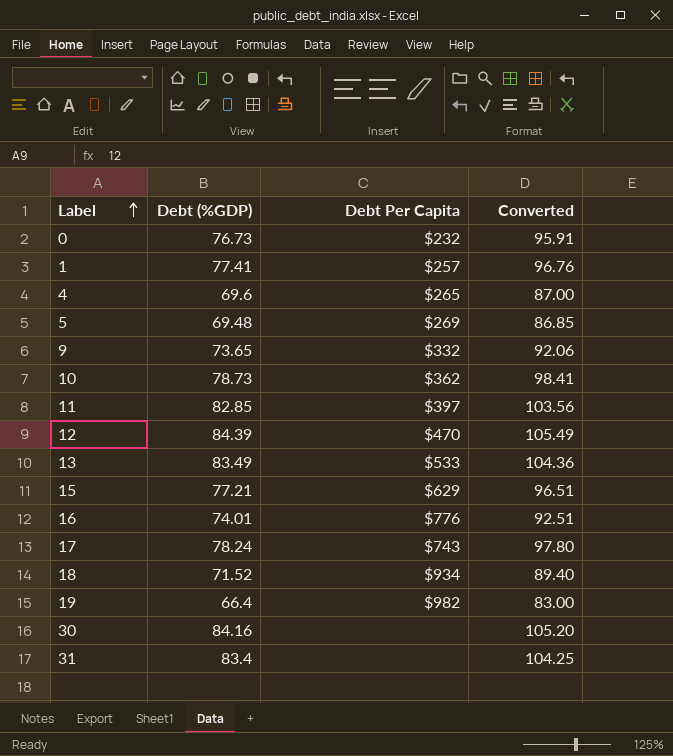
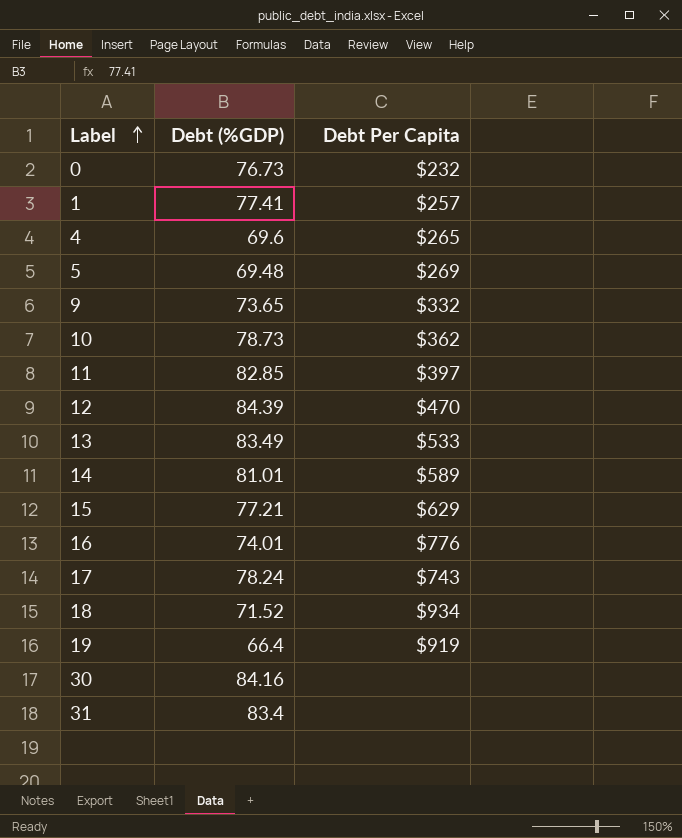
column Converted | formula: [Debt (%GDP)] * 1.25 -> none
row 14: none -> 81.01 | $589
19 | Debt Per Capita: $982 -> $919

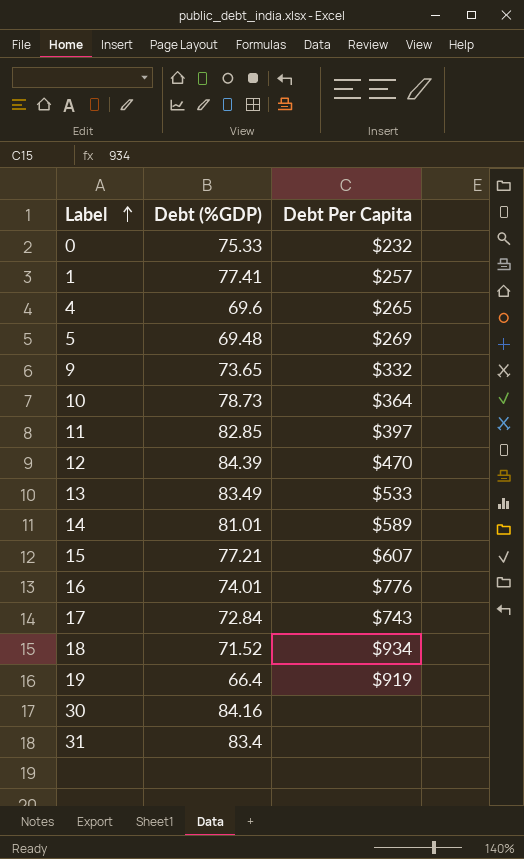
0 | Debt (%GDP): 76.73 -> 75.33
10 | Debt Per Capita: $362 -> $364
15 | Debt Per Capita: $629 -> $607
17 | Debt (%GDP): 78.24 -> 72.84

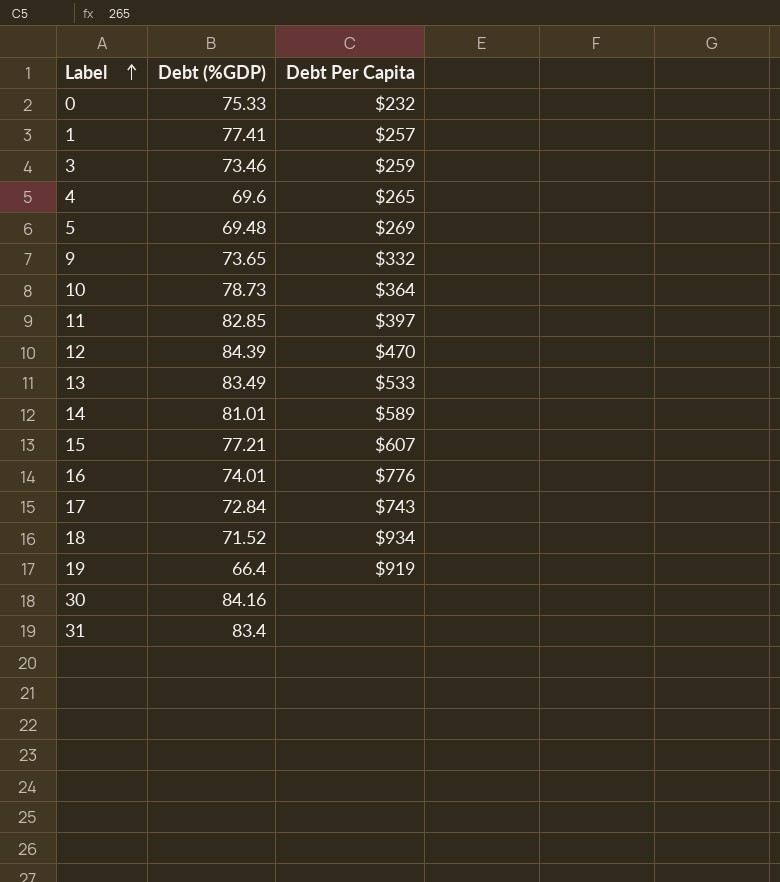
row 3: none -> 73.46 | $259

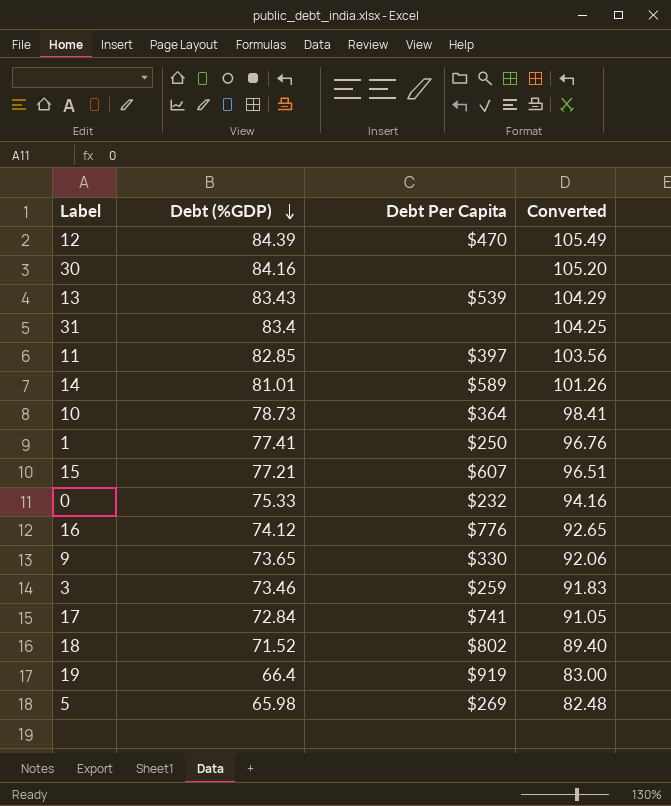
row order: Label ascending -> Debt (%GDP) descending
column Converted | formula: none -> [Debt (%GDP)] * 1.25
row 4: 69.6 | $265 -> none
13 | Debt (%GDP): 83.49 -> 83.43
13 | Debt Per Capita: $533 -> $539
1 | Debt Per Capita: $257 -> $250
16 | Debt (%GDP): 74.01 -> 74.12
9 | Debt Per Capita: $332 -> $330
17 | Debt Per Capita: $743 -> $741
18 | Debt Per Capita: $934 -> $802
5 | Debt (%GDP): 69.48 -> 65.98

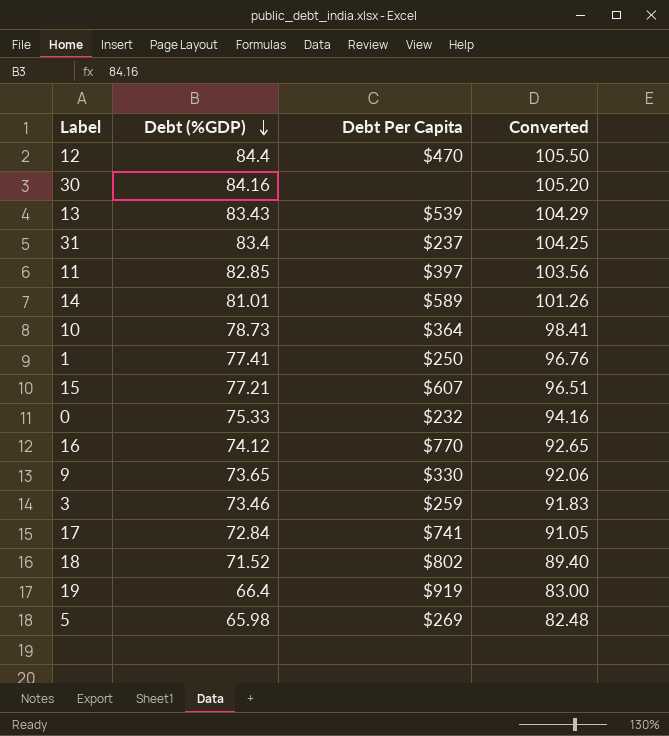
12 | Debt (%GDP): 84.39 -> 84.4
12 | Converted: 105.49 -> 105.50
31 | Debt Per Capita: none -> $237
16 | Debt Per Capita: $776 -> $770

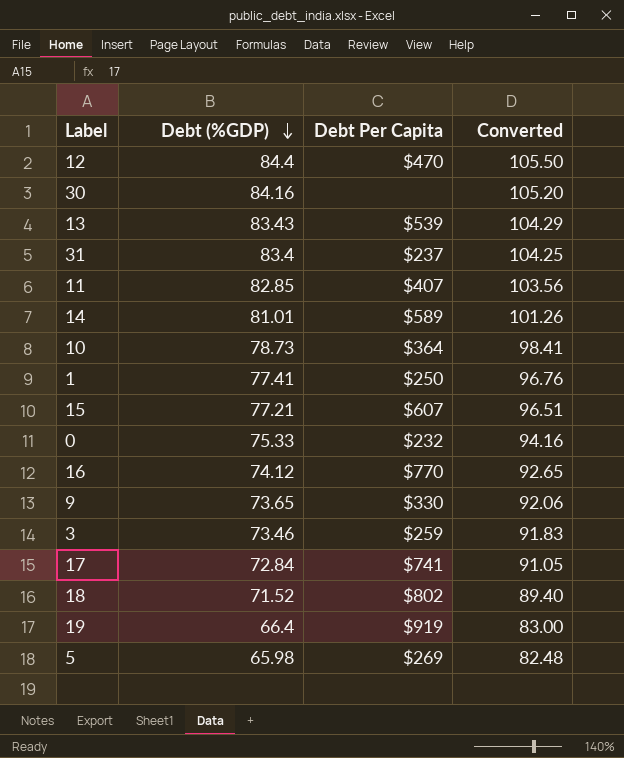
11 | Debt Per Capita: $397 -> $407

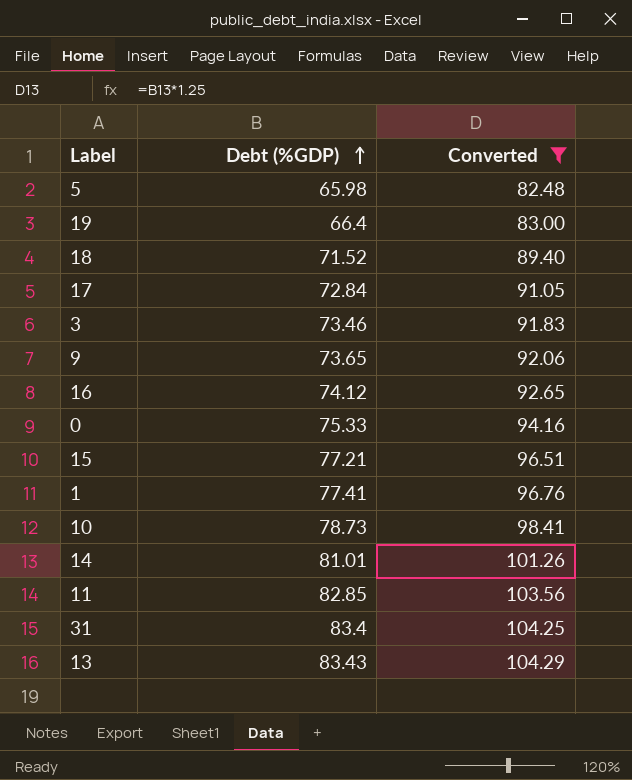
filter: none -> Converted <= 104.29
row order: Debt (%GDP) descending -> Debt (%GDP) ascending
column Debt Per Capita | position: 3 -> none

